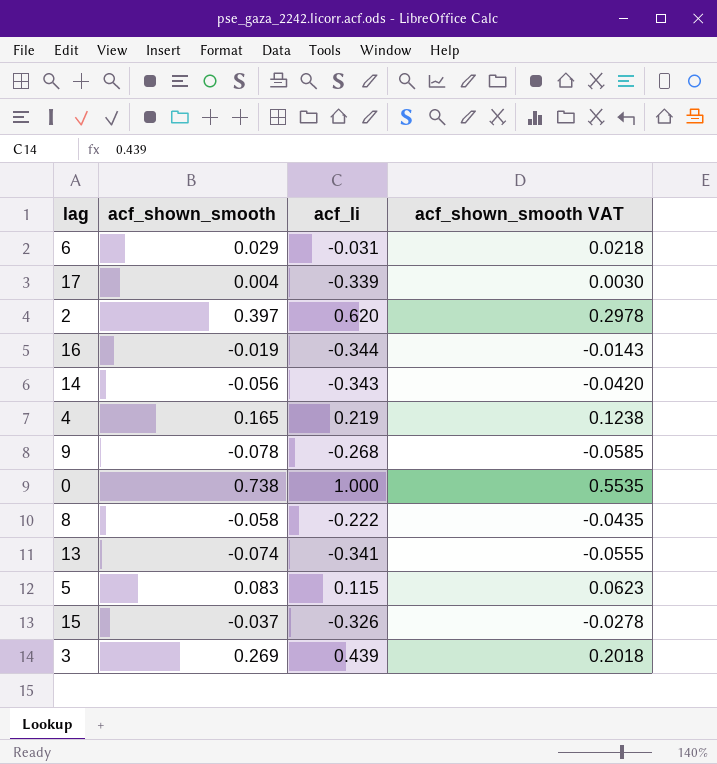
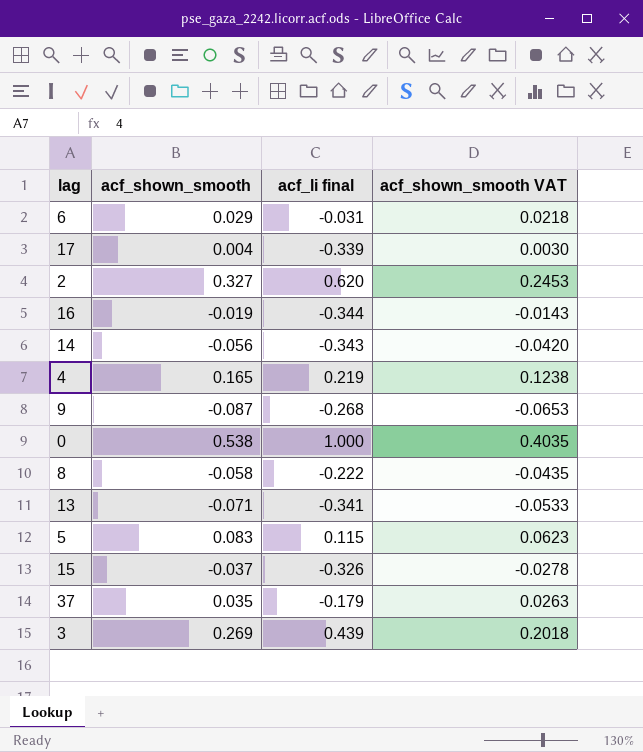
column name: acf_li -> acf_li final
2 | acf_shown_smooth: 0.397 -> 0.327
2 | acf_shown_smooth VAT: 0.2978 -> 0.2453
9 | acf_shown_smooth: -0.078 -> -0.087
9 | acf_shown_smooth VAT: -0.0585 -> -0.0653
0 | acf_shown_smooth: 0.738 -> 0.538
0 | acf_shown_smooth VAT: 0.5535 -> 0.4035
13 | acf_shown_smooth: -0.074 -> -0.071
13 | acf_shown_smooth VAT: -0.0555 -> -0.0533
row 37: none -> 0.035 | -0.179 | 0.0263

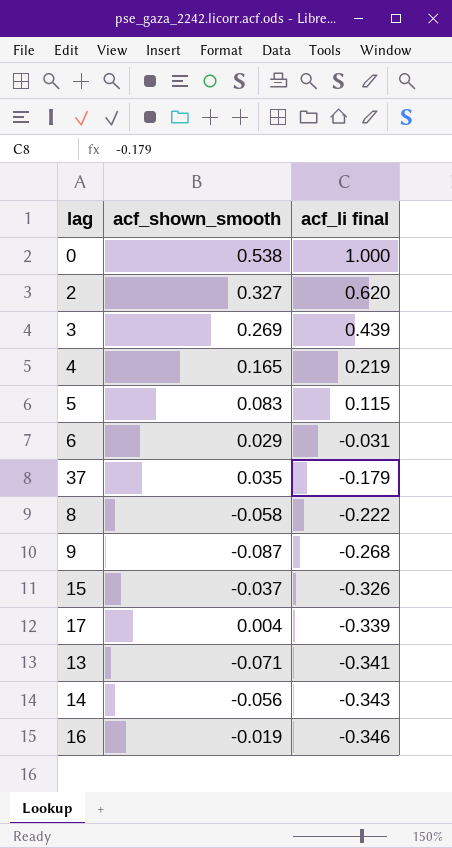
row order: none -> acf_li final descending
column acf_shown_smooth VAT | formula: [acf_shown_smooth] * 0.75 -> none
16 | acf_li final: -0.344 -> -0.346

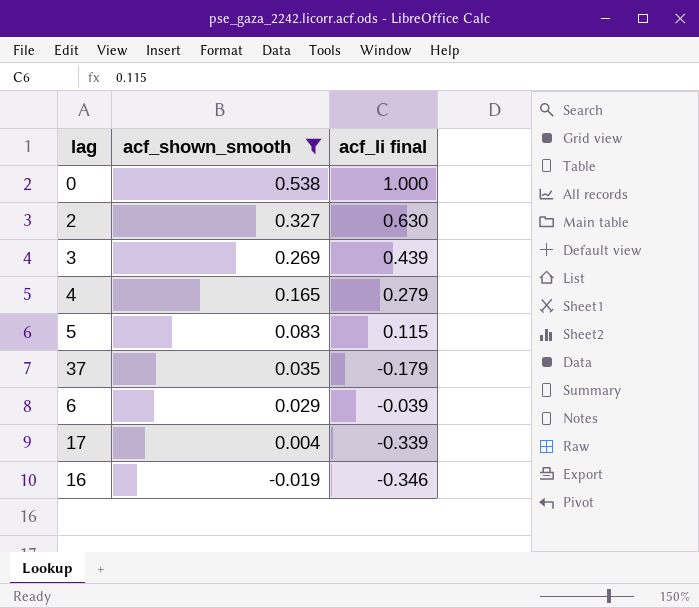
filter: none -> acf_shown_smooth >= -0.019
row order: acf_li final descending -> acf_shown_smooth descending
2 | acf_li final: 0.620 -> 0.630
4 | acf_li final: 0.219 -> 0.279
6 | acf_li final: -0.031 -> -0.039

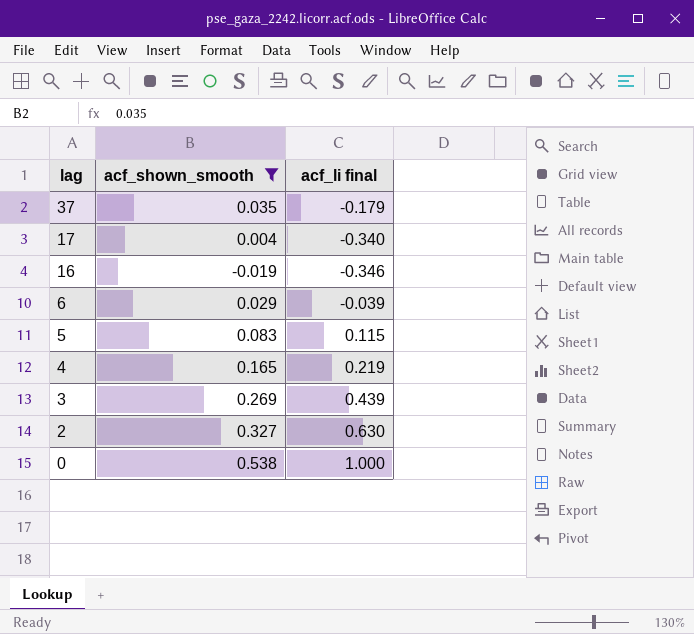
row order: acf_shown_smooth descending -> lag descending
17 | acf_li final: -0.339 -> -0.340
4 | acf_li final: 0.279 -> 0.219

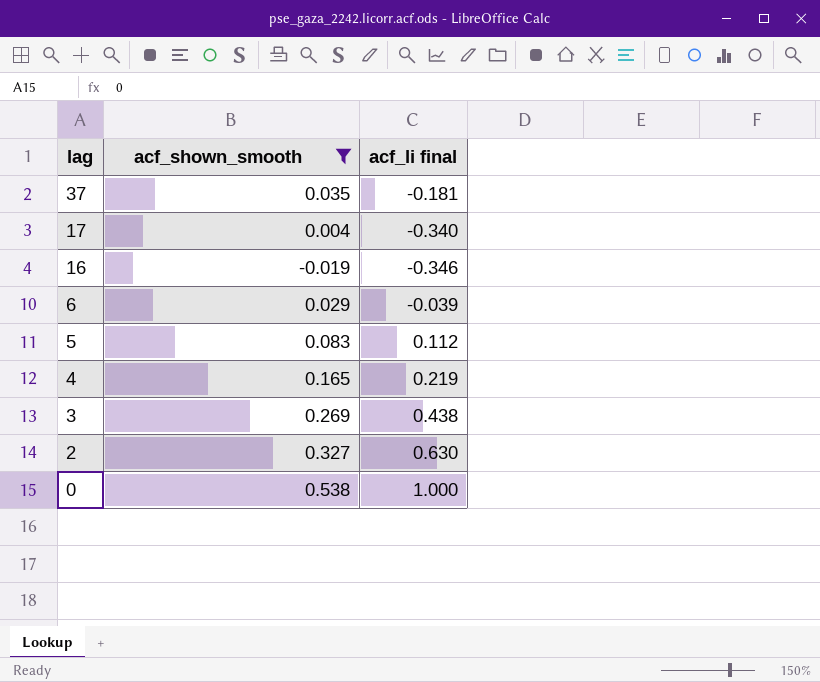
37 | acf_li final: -0.179 -> -0.181
5 | acf_li final: 0.115 -> 0.112
3 | acf_li final: 0.439 -> 0.438

